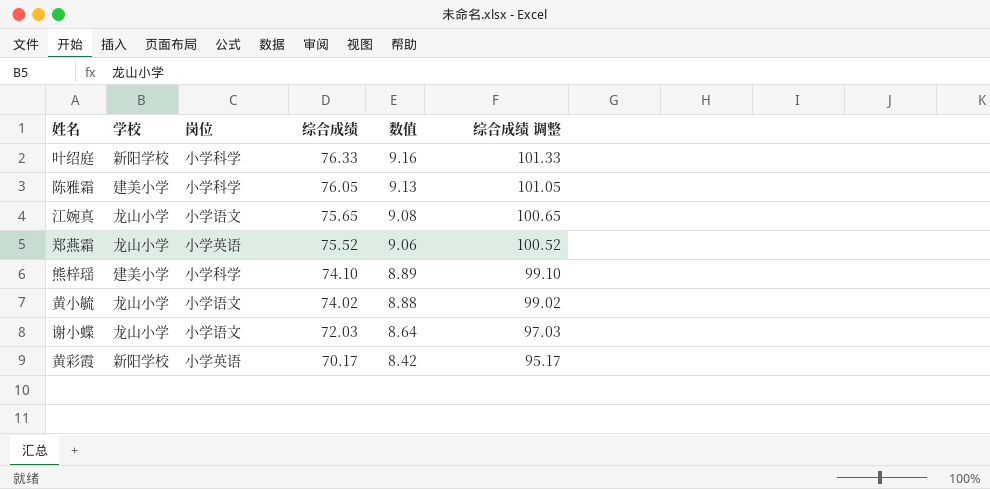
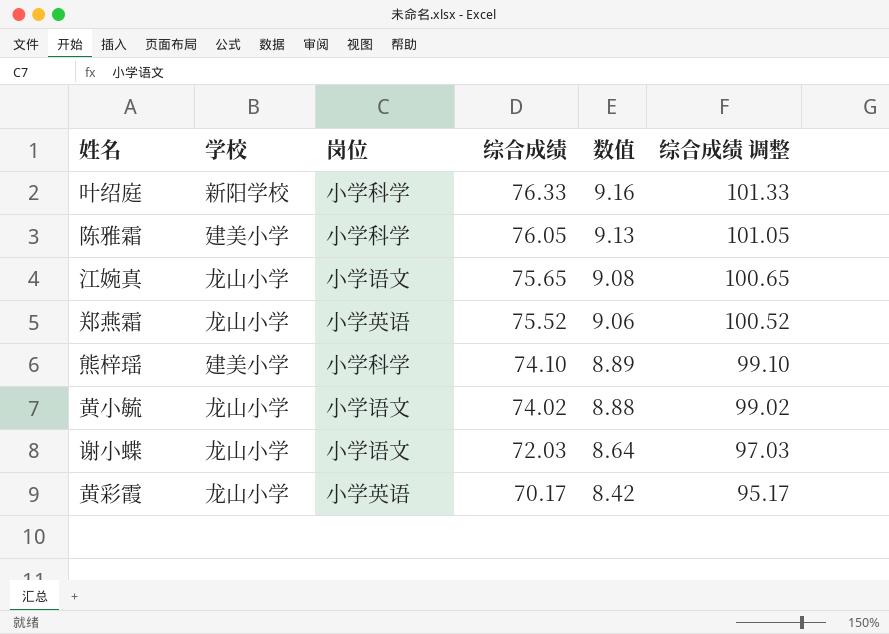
黄彩霞 | 学校: 新阳学校 -> 龙山小学

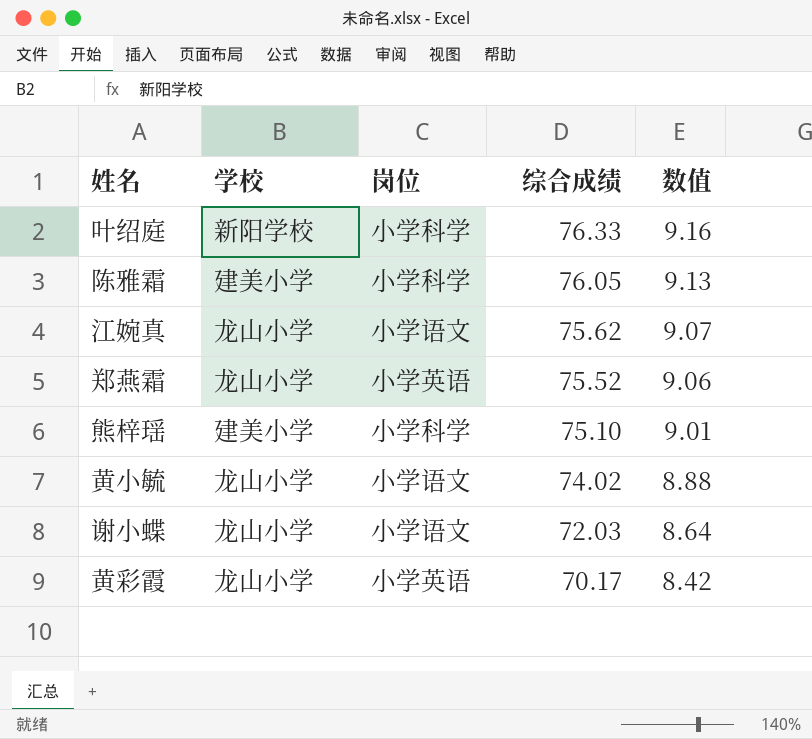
column 综合成绩 调整 | formula: [综合成绩] + 25 -> none
江婉真 | 综合成绩: 75.65 -> 75.62
江婉真 | 数值: 9.08 -> 9.07
熊梓瑶 | 综合成绩: 74.10 -> 75.10
熊梓瑶 | 数值: 8.89 -> 9.01

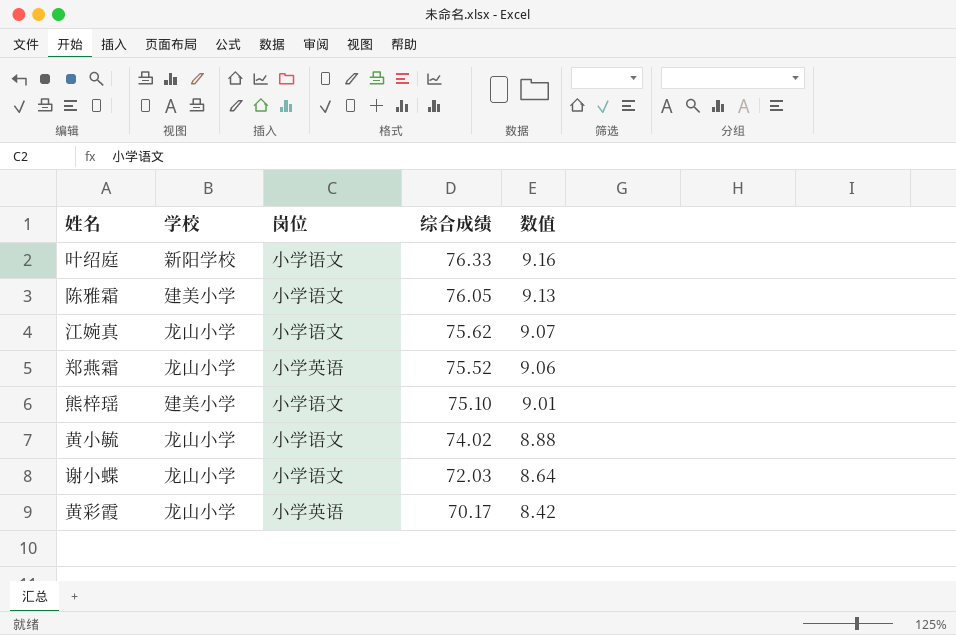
叶绍庭 | 岗位: 小学科学 -> 小学语文
陈雅霜 | 岗位: 小学科学 -> 小学语文
熊梓瑶 | 岗位: 小学科学 -> 小学语文

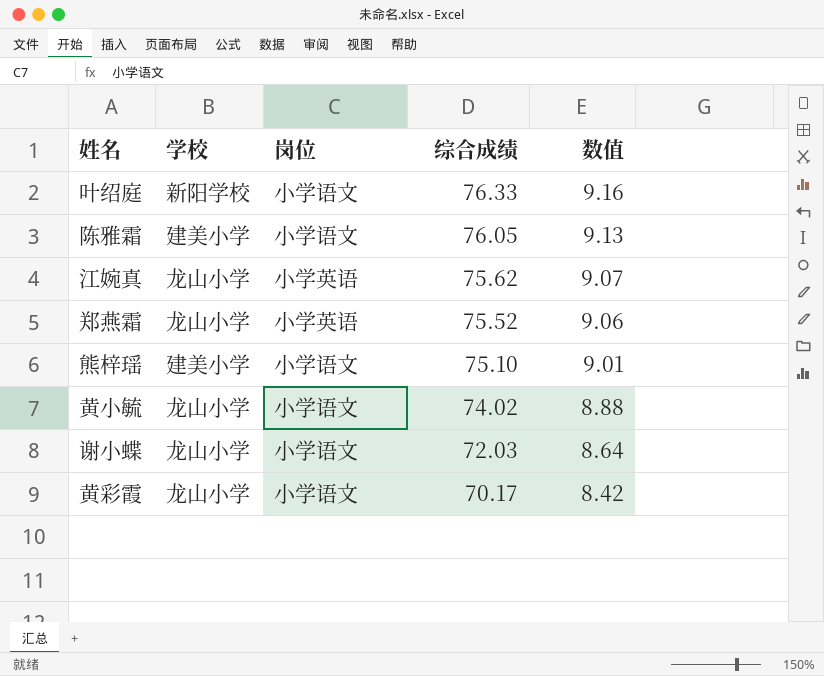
江婉真 | 岗位: 小学语文 -> 小学英语
黄彩霞 | 岗位: 小学英语 -> 小学语文

